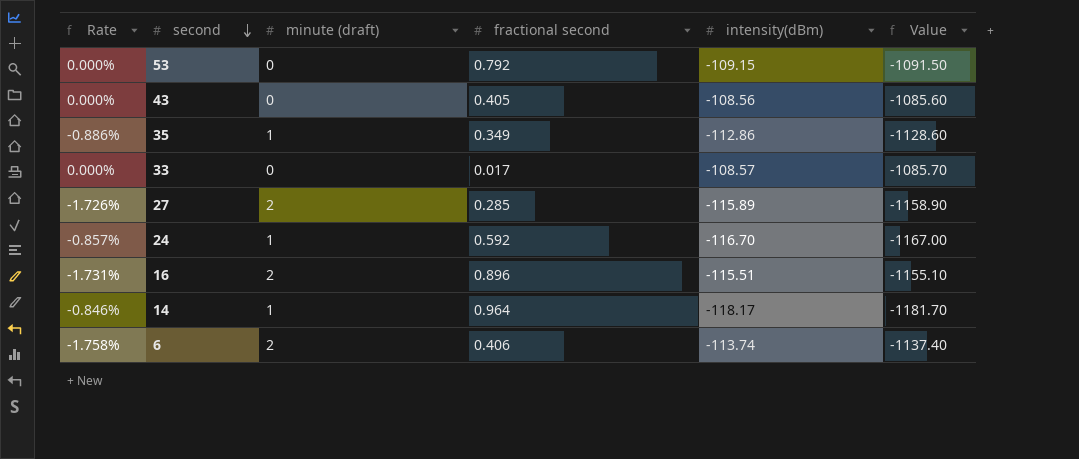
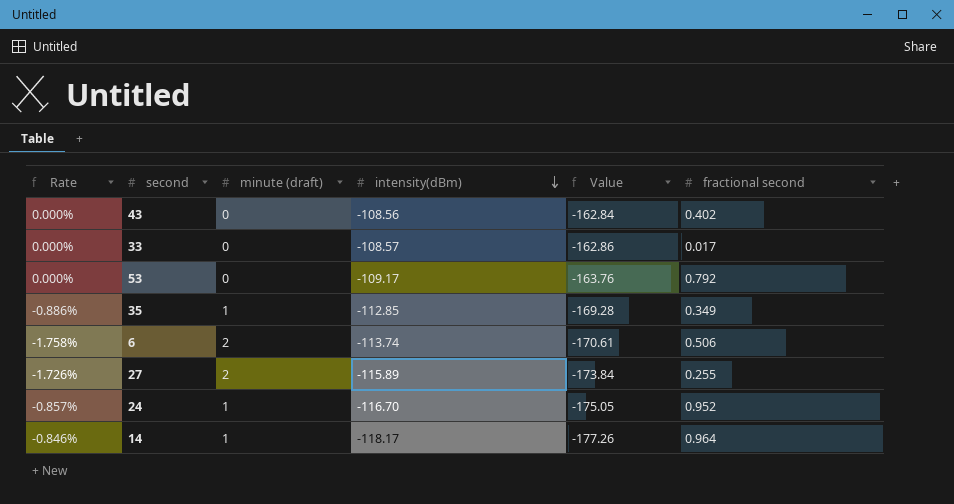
row order: second descending -> intensity(dBm) descending
column Value | formula: [intensity(dBm)] * 10 -> [intensity(dBm)] * 1.5
column fractional second | position: 4 -> 6
row 16: -1.731% | 2 | 0.896 | -115.51 | -1155.10 -> none
43 | fractional second: 0.405 -> 0.402
53 | intensity(dBm): -109.15 -> -109.17
35 | intensity(dBm): -112.86 -> -112.85
6 | fractional second: 0.406 -> 0.506
27 | fractional second: 0.285 -> 0.255
24 | fractional second: 0.592 -> 0.952

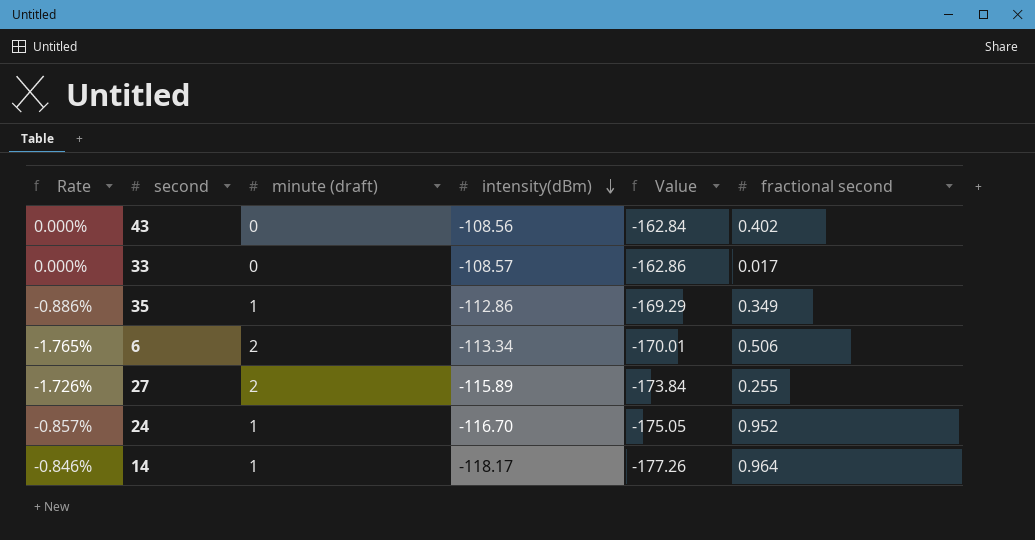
row 53: 0.000% | 0 | -109.17 | -163.76 | 0.792 -> none
35 | intensity(dBm): -112.85 -> -112.86
35 | Value: -169.28 -> -169.29
6 | Rate: -1.758% -> -1.765%
6 | intensity(dBm): -113.74 -> -113.34
6 | Value: -170.61 -> -170.01

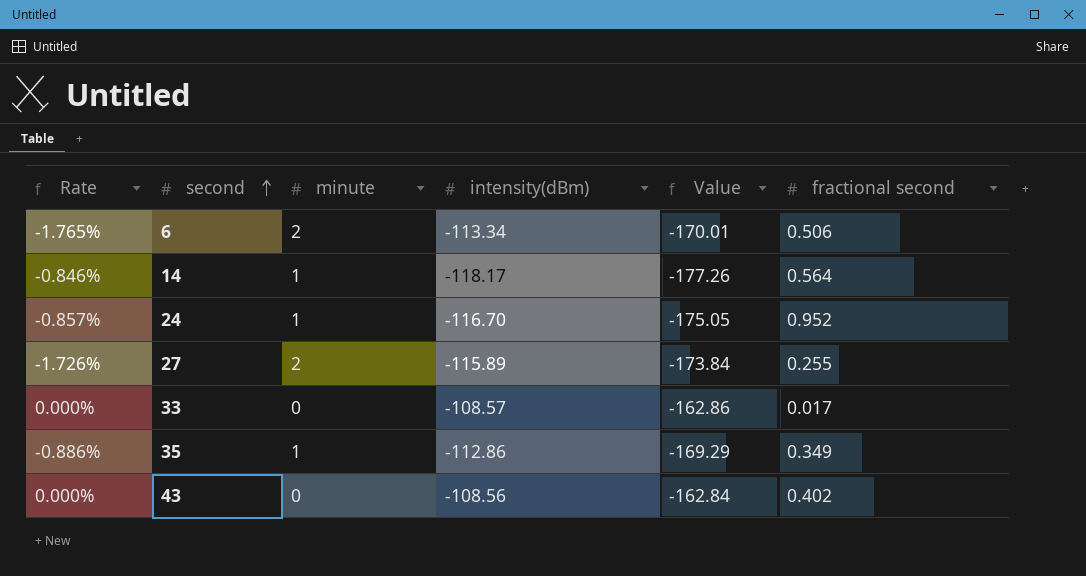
row order: intensity(dBm) descending -> second ascending
column name: minute (draft) -> minute
14 | fractional second: 0.964 -> 0.564

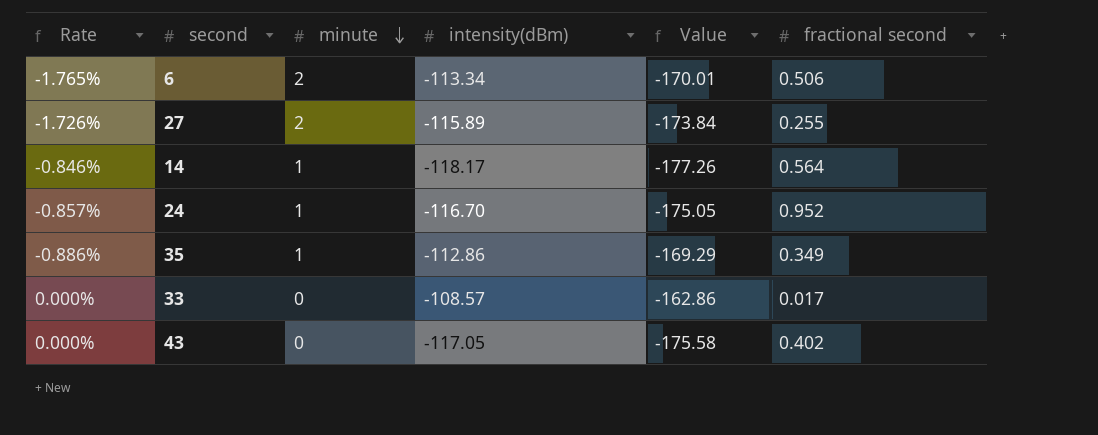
row order: second ascending -> minute descending
43 | intensity(dBm): -108.56 -> -117.05
43 | Value: -162.84 -> -175.58

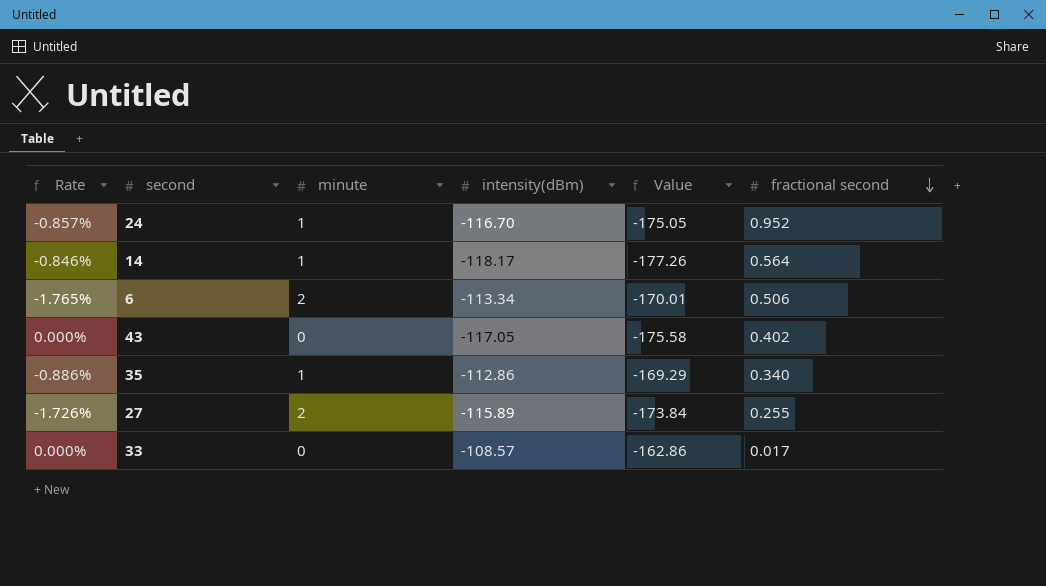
row order: minute descending -> fractional second descending
35 | fractional second: 0.349 -> 0.340

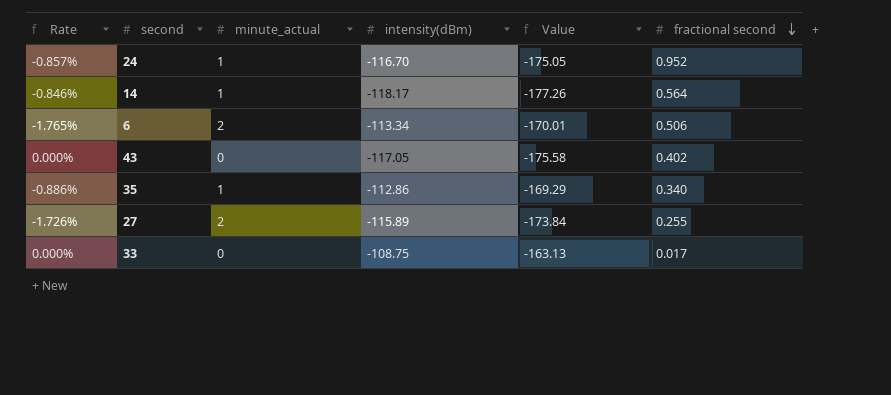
column name: minute -> minute_actual
33 | intensity(dBm): -108.57 -> -108.75
33 | Value: -162.86 -> -163.13

